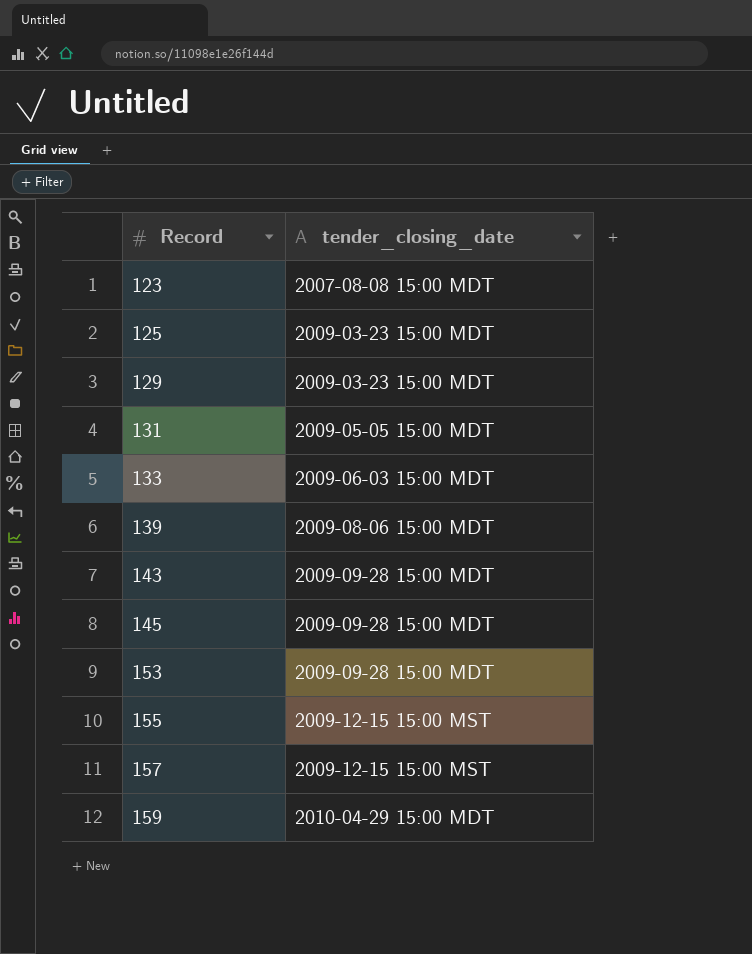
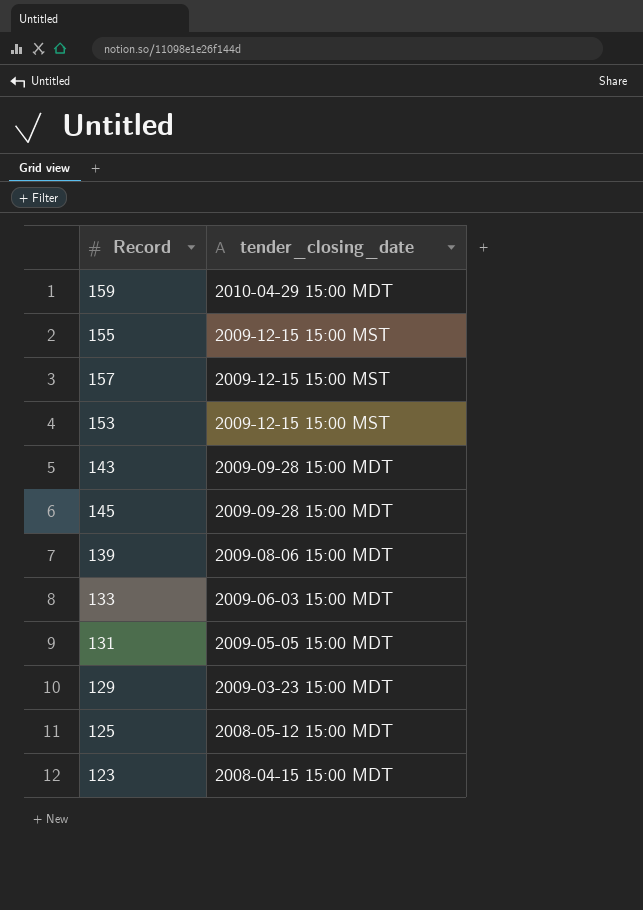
row order: Record ascending -> tender_closing_date descending
153 | tender_closing_date: 2009-09-28 15:00 MDT -> 2009-12-15 15:00 MST
125 | tender_closing_date: 2009-03-23 15:00 MDT -> 2008-05-12 15:00 MDT
123 | tender_closing_date: 2007-08-08 15:00 MDT -> 2008-04-15 15:00 MDT

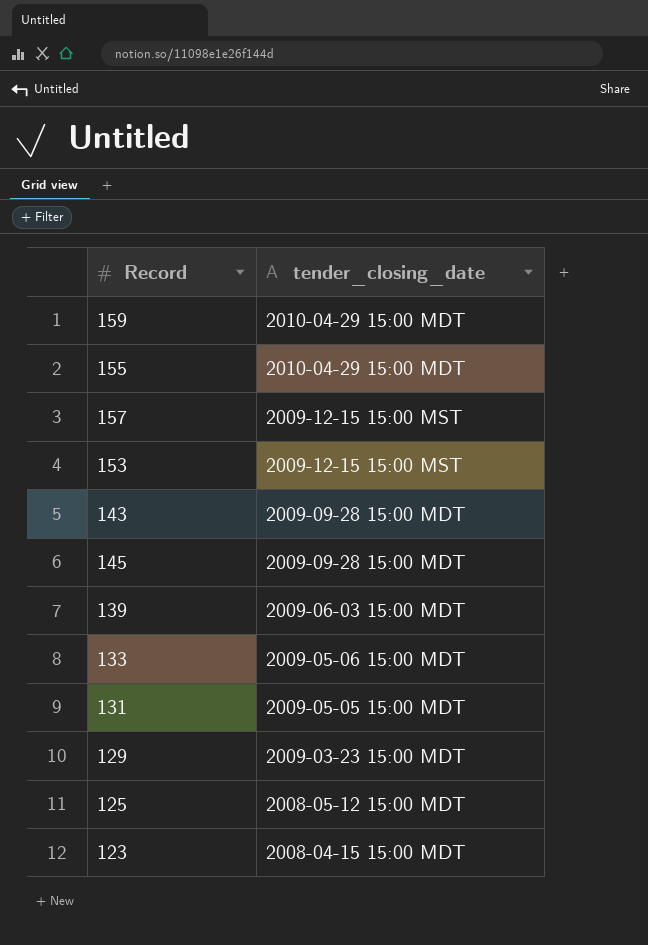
155 | tender_closing_date: 2009-12-15 15:00 MST -> 2010-04-29 15:00 MDT
139 | tender_closing_date: 2009-08-06 15:00 MDT -> 2009-06-03 15:00 MDT
133 | tender_closing_date: 2009-06-03 15:00 MDT -> 2009-05-06 15:00 MDT

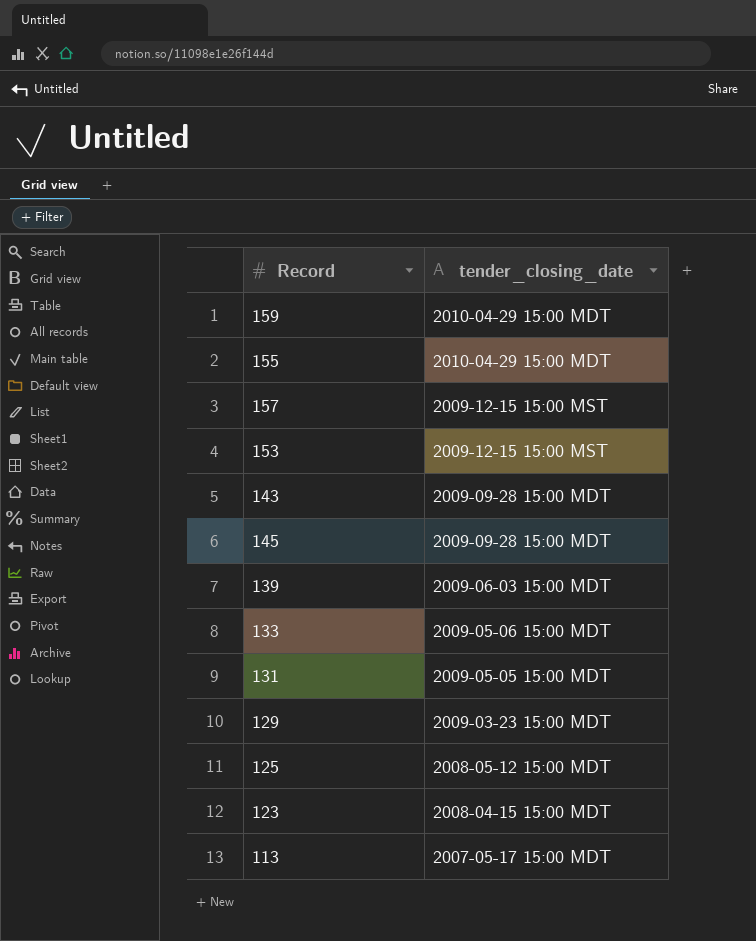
row 113: none -> 2007-05-17 15:00 MDT

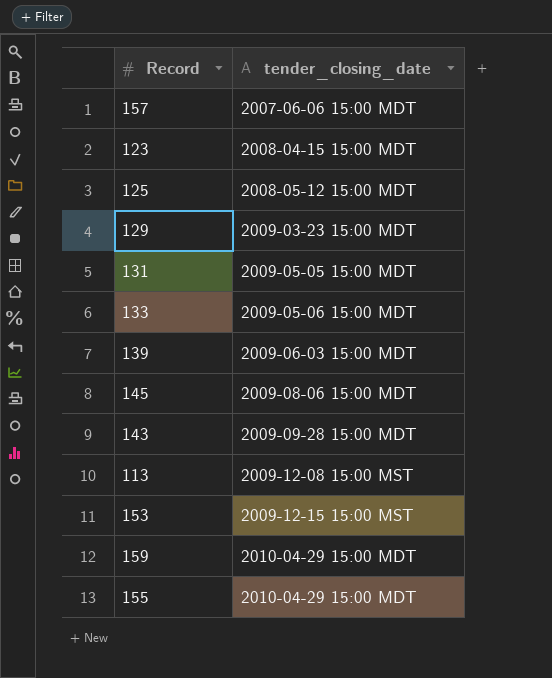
row order: tender_closing_date descending -> tender_closing_date ascending
157 | tender_closing_date: 2009-12-15 15:00 MST -> 2007-06-06 15:00 MDT
145 | tender_closing_date: 2009-09-28 15:00 MDT -> 2009-08-06 15:00 MDT
113 | tender_closing_date: 2007-05-17 15:00 MDT -> 2009-12-08 15:00 MST

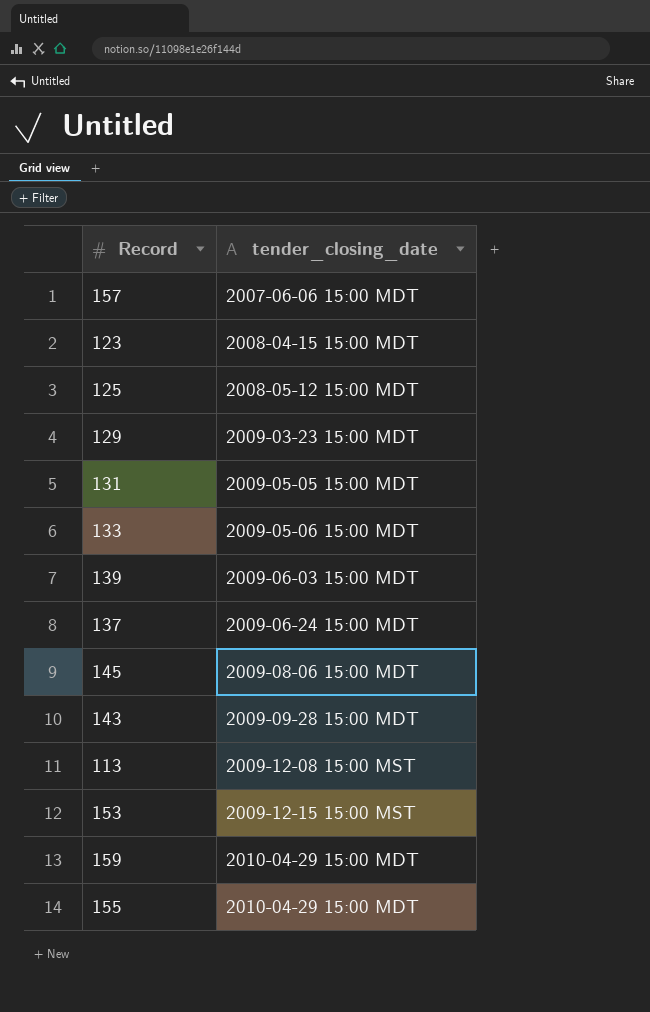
row 137: none -> 2009-06-24 15:00 MDT

